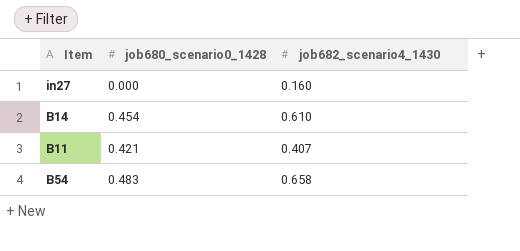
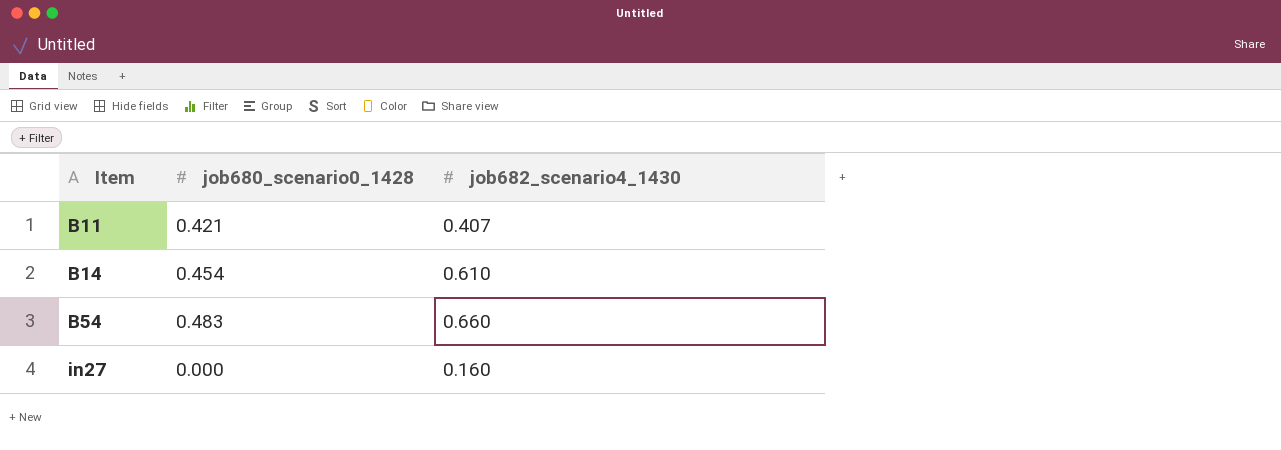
row order: none -> Item ascending
B54 | job682_scenario4_1430: 0.658 -> 0.660

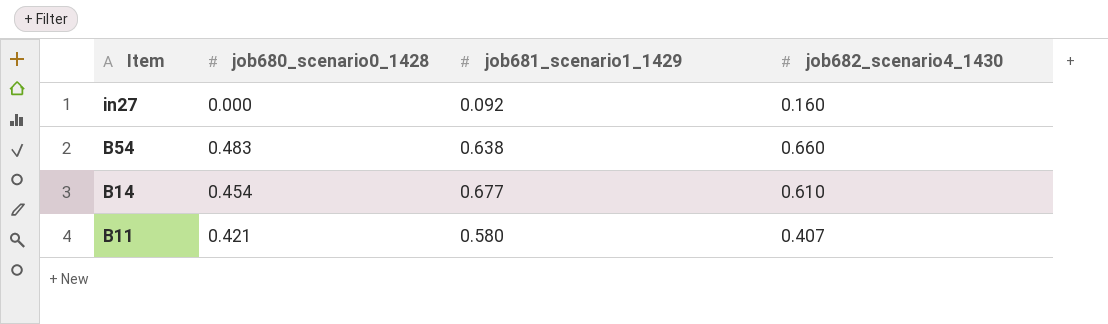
row order: Item ascending -> Item descending
column job681_scenario1_1429 | position: none -> 3

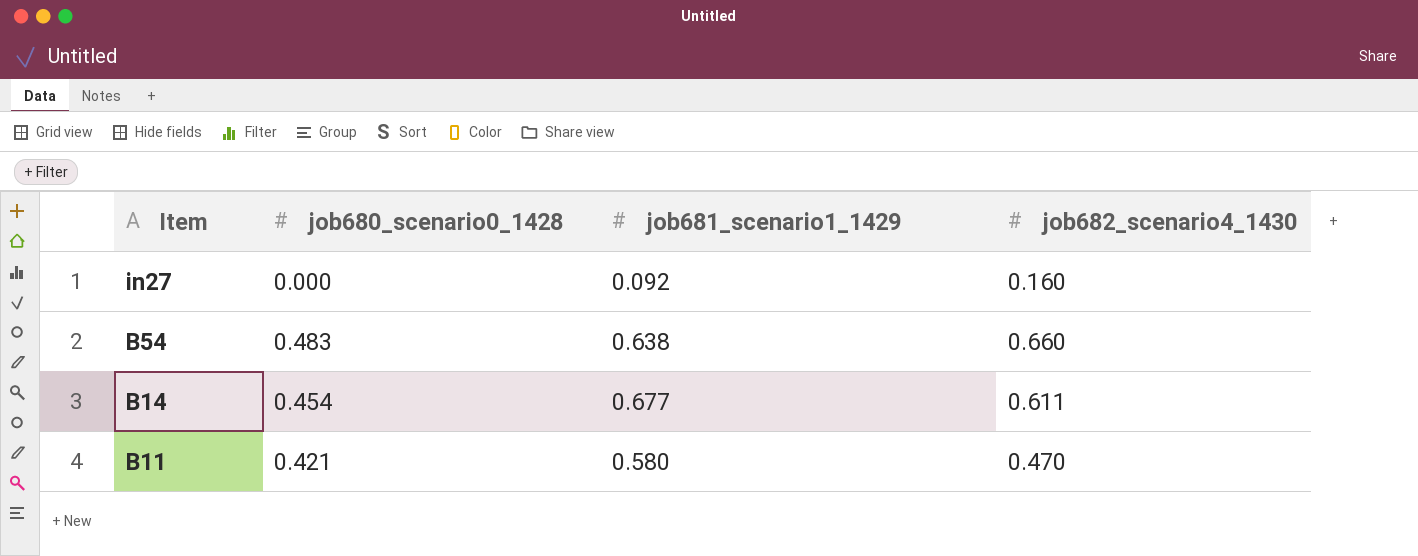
B14 | job682_scenario4_1430: 0.610 -> 0.611
B11 | job682_scenario4_1430: 0.407 -> 0.470

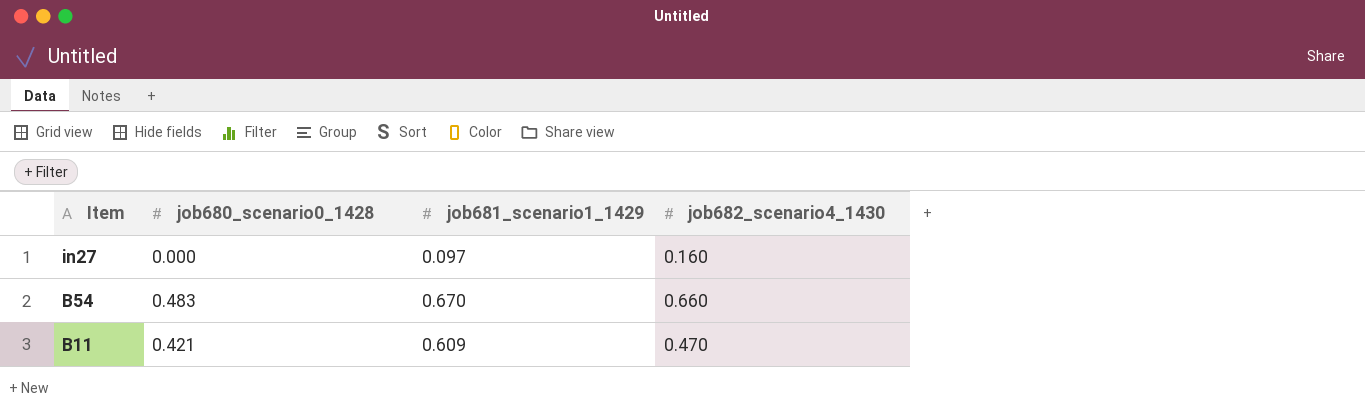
row B14: 0.454 | 0.677 | 0.611 -> none
in27 | job681_scenario1_1429: 0.092 -> 0.097
B54 | job681_scenario1_1429: 0.638 -> 0.670
B11 | job681_scenario1_1429: 0.580 -> 0.609

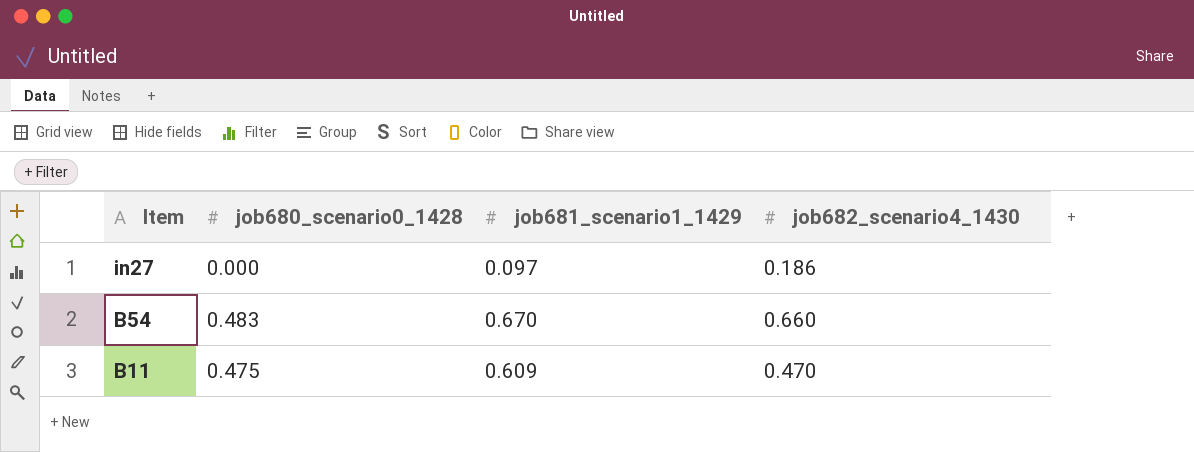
in27 | job682_scenario4_1430: 0.160 -> 0.186
B11 | job680_scenario0_1428: 0.421 -> 0.475

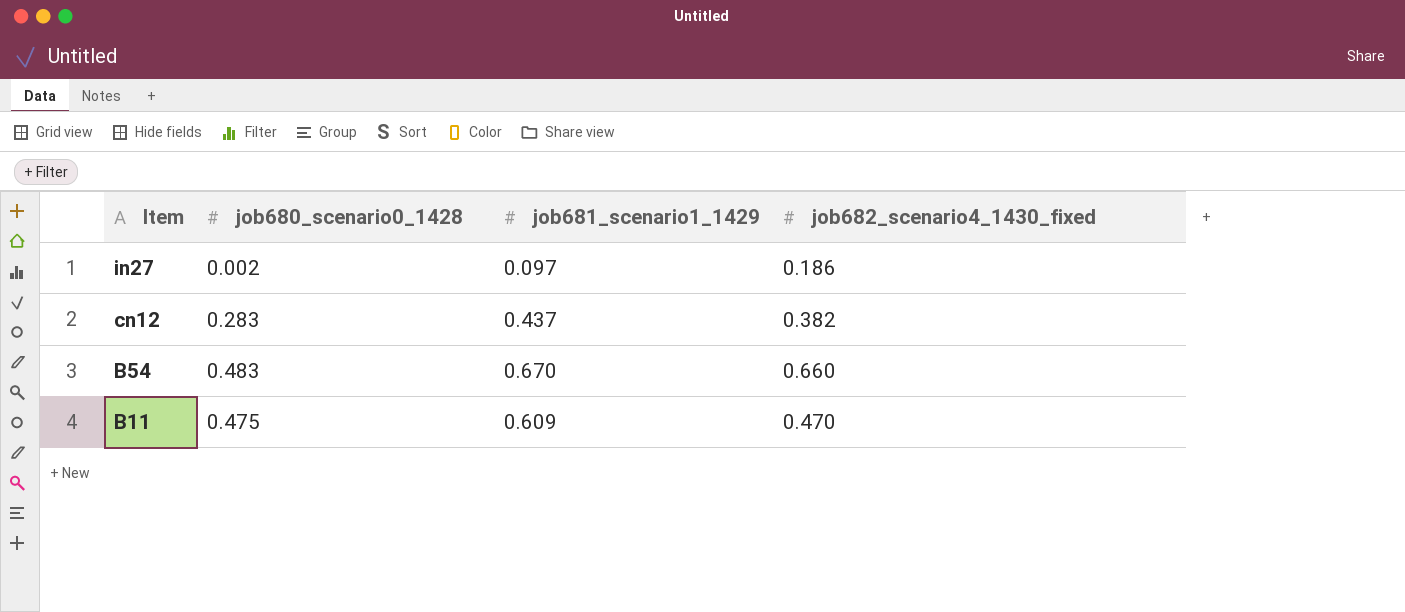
column name: job682_scenario4_1430 -> job682_scenario4_1430_fixed
in27 | job680_scenario0_1428: 0.000 -> 0.002
row cn12: none -> 0.283 | 0.437 | 0.382

